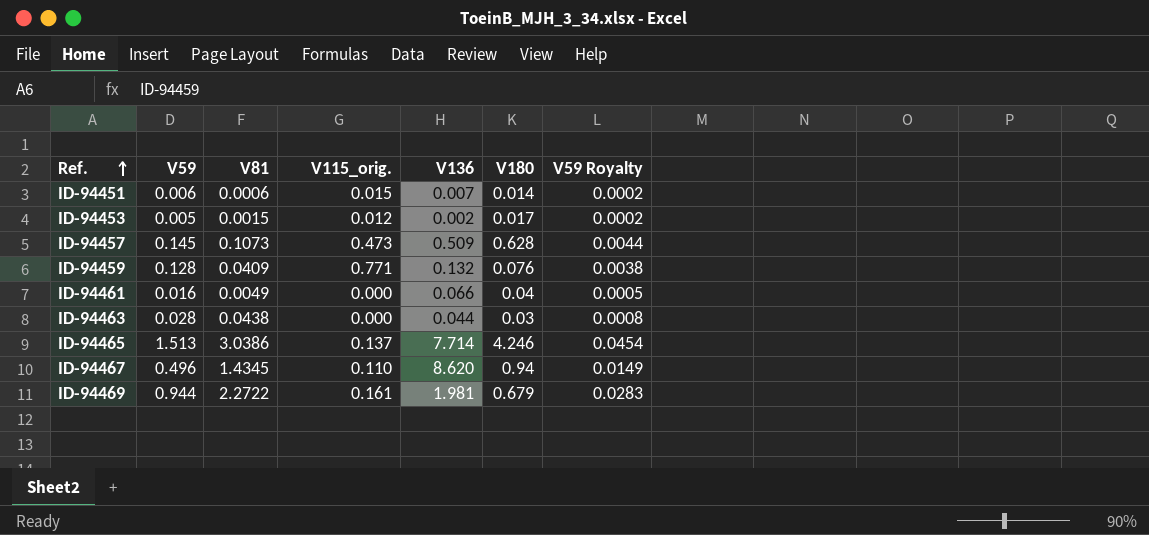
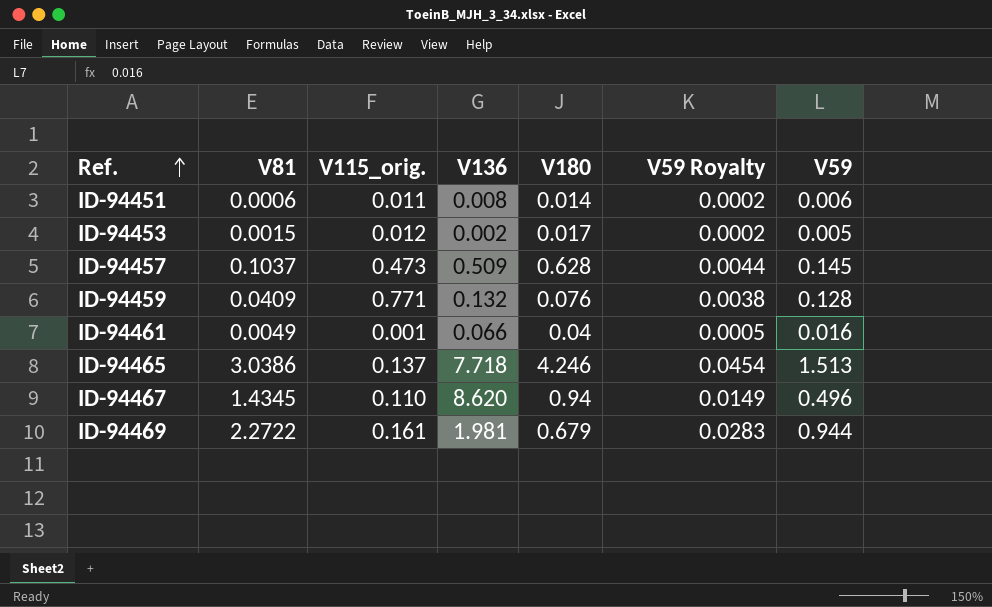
column V59 | position: 2 -> 7
row ID-94463: 0.028 | 0.0438 | 0.000 | 0.044 | 0.03 | 0.0008 -> none
ID-94451 | V115_orig.: 0.015 -> 0.011
ID-94451 | V136: 0.007 -> 0.008
ID-94457 | V81: 0.1073 -> 0.1037
ID-94461 | V115_orig.: 0.000 -> 0.001
ID-94465 | V136: 7.714 -> 7.718

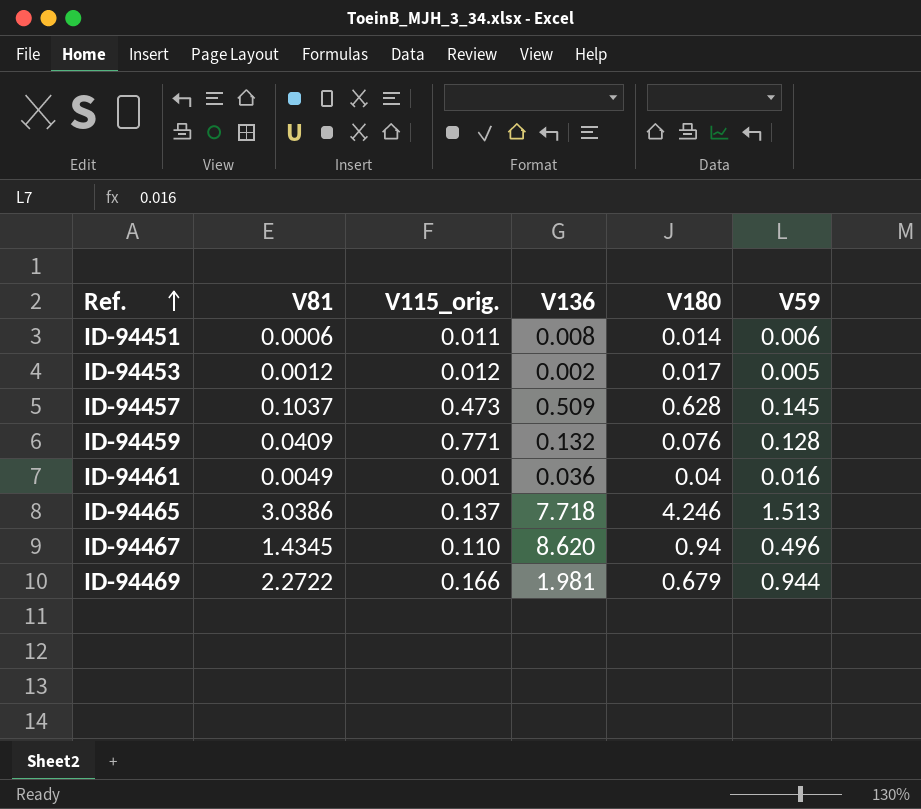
column V59 Royalty | formula: [V59] * 0.03 -> none
ID-94453 | V81: 0.0015 -> 0.0012
ID-94461 | V136: 0.066 -> 0.036
ID-94469 | V115_orig.: 0.161 -> 0.166

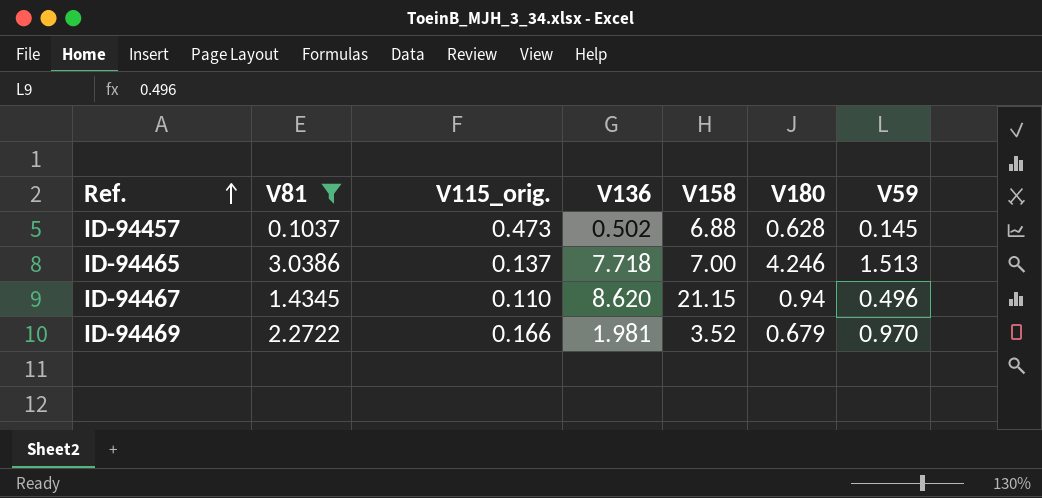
filter: none -> V81 >= 0.1037
column V158 | position: none -> 5
ID-94457 | V136: 0.509 -> 0.502
ID-94469 | V59: 0.944 -> 0.970

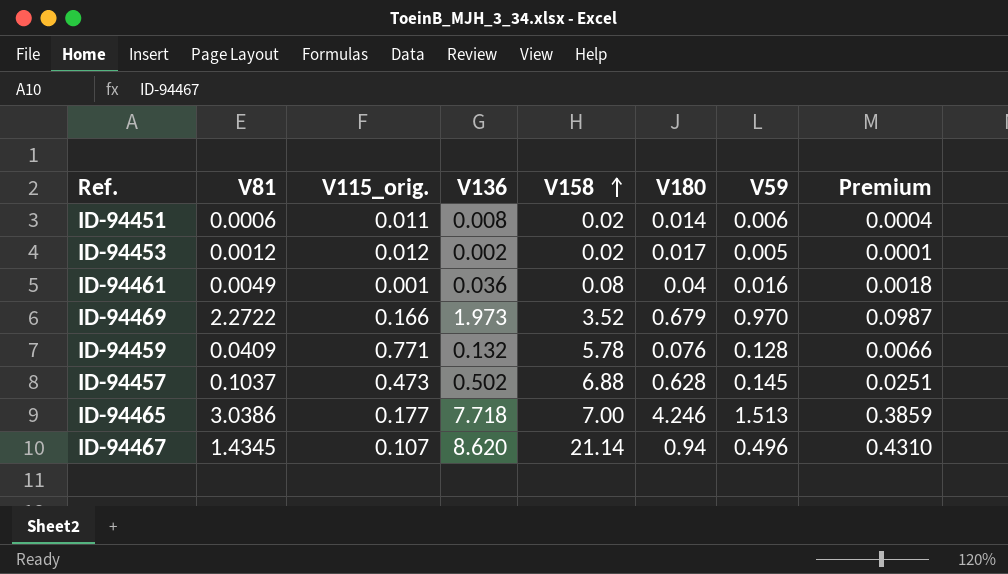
filter: V81 >= 0.1037 -> none
row order: Ref. ascending -> V158 ascending
column Premium | formula: none -> [V136] * 0.05
ID-94469 | V136: 1.981 -> 1.973
ID-94465 | V115_orig.: 0.137 -> 0.177
ID-94467 | V115_orig.: 0.110 -> 0.107
ID-94467 | V158: 21.15 -> 21.14

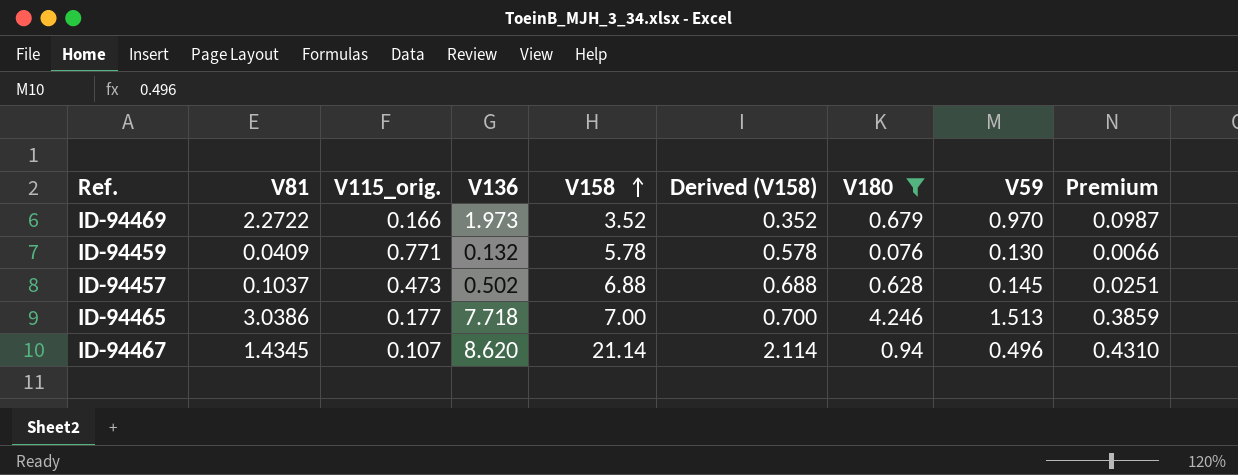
filter: none -> V180 >= 0.076
column Derived (V158) | formula: none -> [V158] * 0.1
ID-94459 | V59: 0.128 -> 0.130

